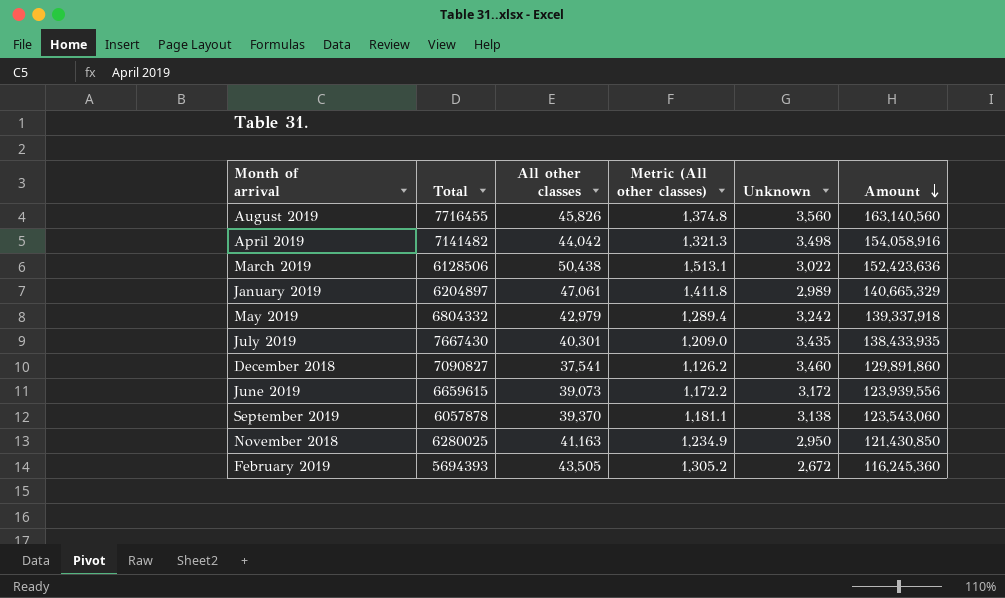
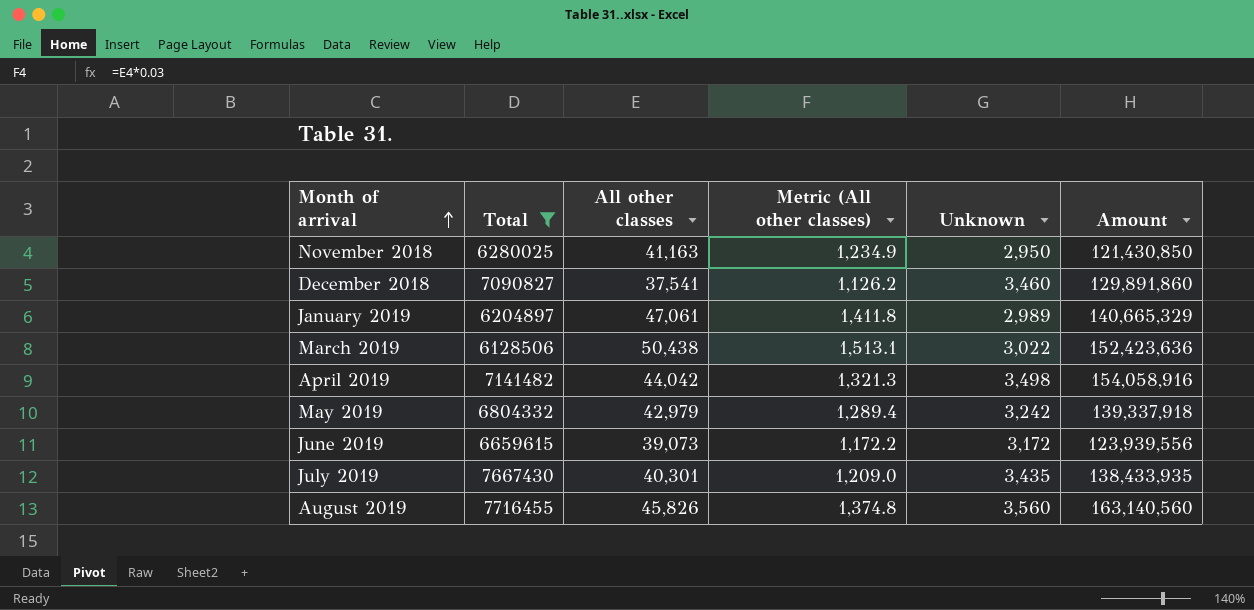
filter: none -> Total >= 6128506
row order: Amount descending -> Month of arrival ascending

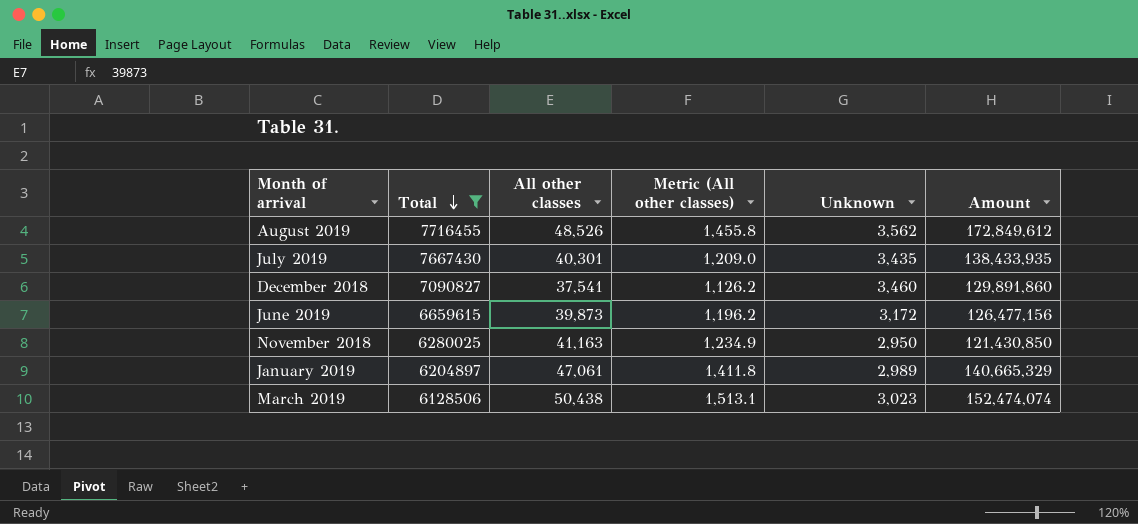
row order: Month of arrival ascending -> Total descending
row April 2019: 7141482 | 44,042 | 1,321.3 | 3,498 | 154,058,916 -> none
row May 2019: 6804332 | 42,979 | 1,289.4 | 3,242 | 139,337,918 -> none
August 2019 | All other classes: 45,826 -> 48,526
August 2019 | Metric (All other classes): 1,374.8 -> 1,455.8
August 2019 | Unknown: 3,560 -> 3,562
August 2019 | Amount: 163,140,560 -> 172,849,612
June 2019 | All other classes: 39,073 -> 39,873
June 2019 | Metric (All other classes): 1,172.2 -> 1,196.2
June 2019 | Amount: 123,939,556 -> 126,477,156
March 2019 | Unknown: 3,022 -> 3,023
March 2019 | Amount: 152,423,636 -> 152,474,074

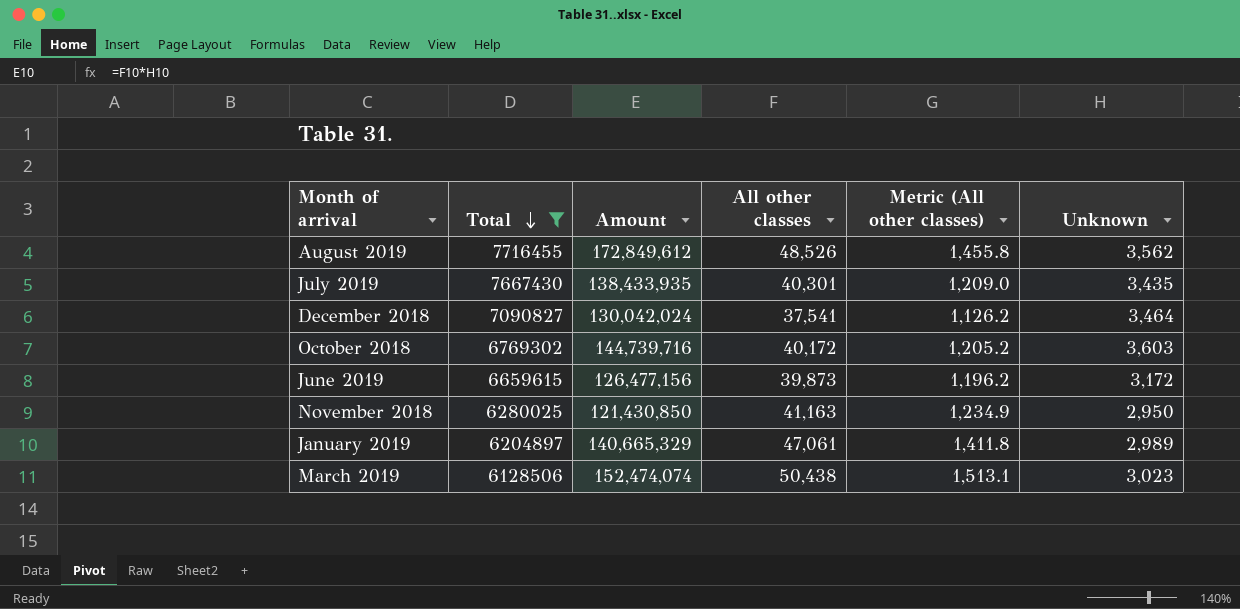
column Amount | position: 6 -> 3
December 2018 | Amount: 129,891,860 -> 130,042,024
December 2018 | Unknown: 3,460 -> 3,464
row October 2018: none -> 6769302 | 144,739,716 | 40,172 | 1,205.2 | 3,603

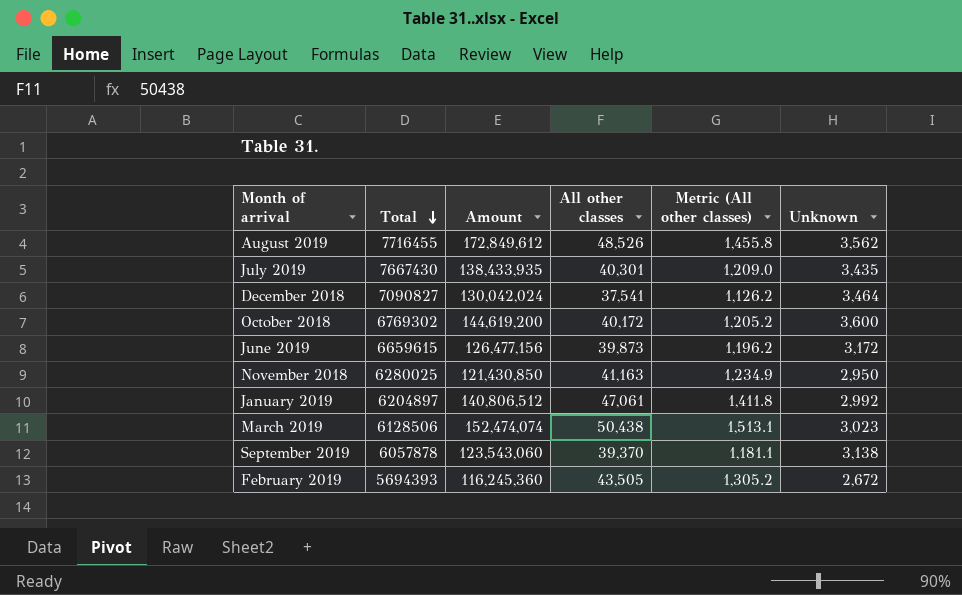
filter: Total >= 6128506 -> none
October 2018 | Amount: 144,739,716 -> 144,619,200
October 2018 | Unknown: 3,603 -> 3,600
January 2019 | Amount: 140,665,329 -> 140,806,512
January 2019 | Unknown: 2,989 -> 2,992

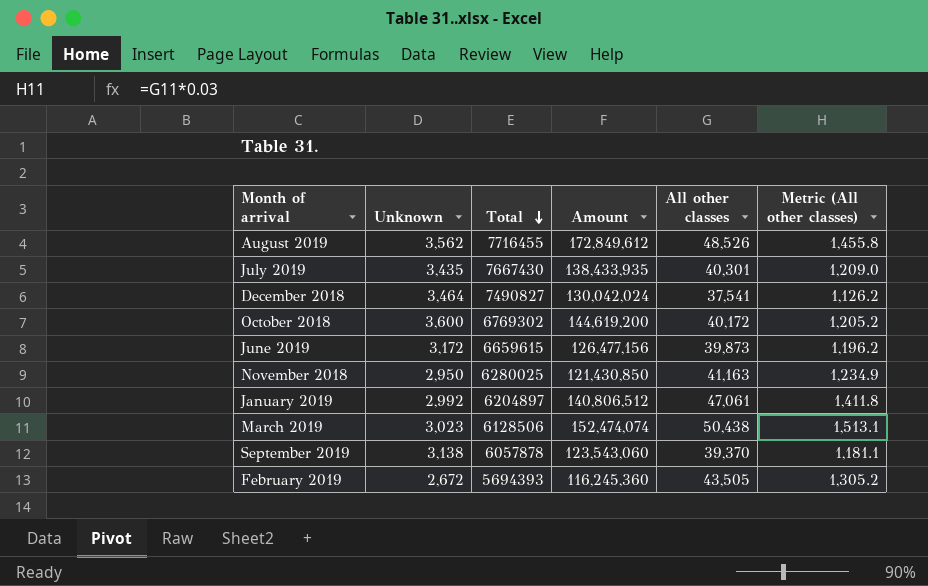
column Unknown | position: 6 -> 2
December 2018 | Total: 7090827 -> 7490827

